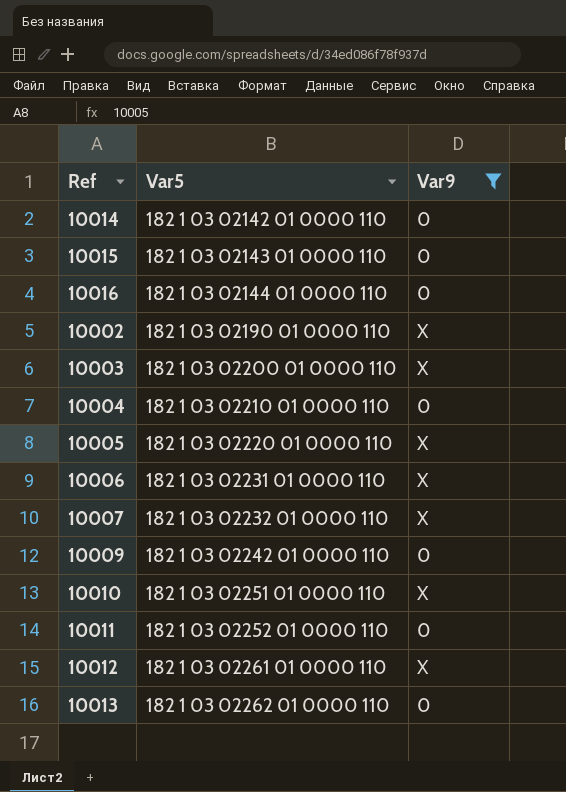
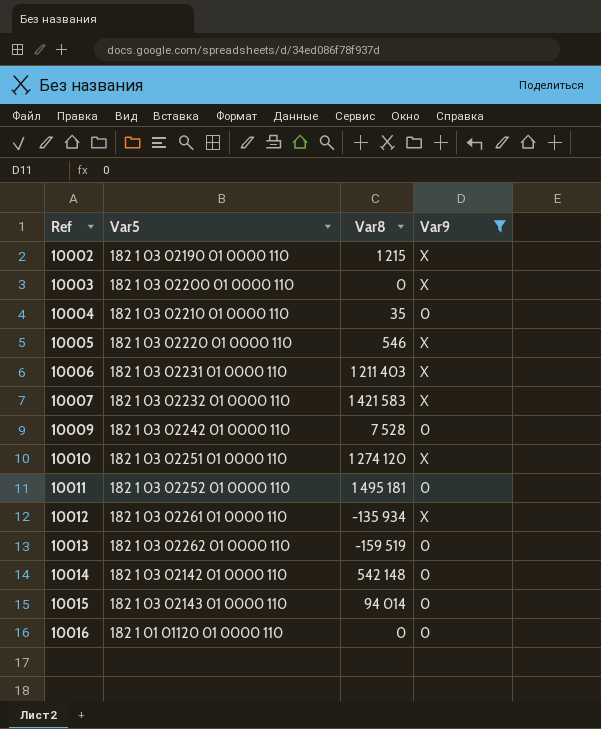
row order: Var5 ascending -> Ref ascending
column Var8 | position: none -> 3
10016 | Var5: 182 1 03 02144 01 0000 110 -> 182 1 01 01120 01 0000 110

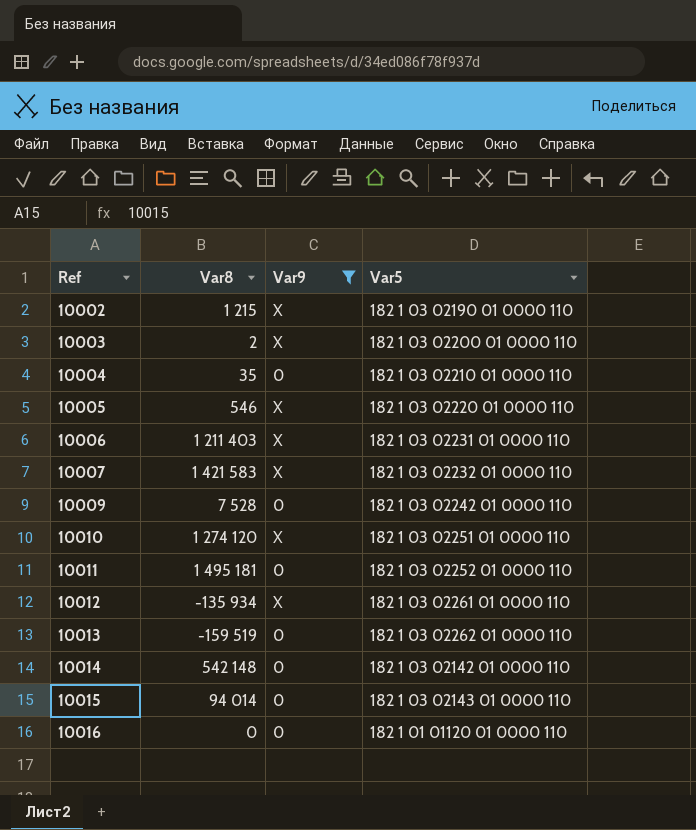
column Var5 | position: 2 -> 4
10003 | Var8: 0 -> 2

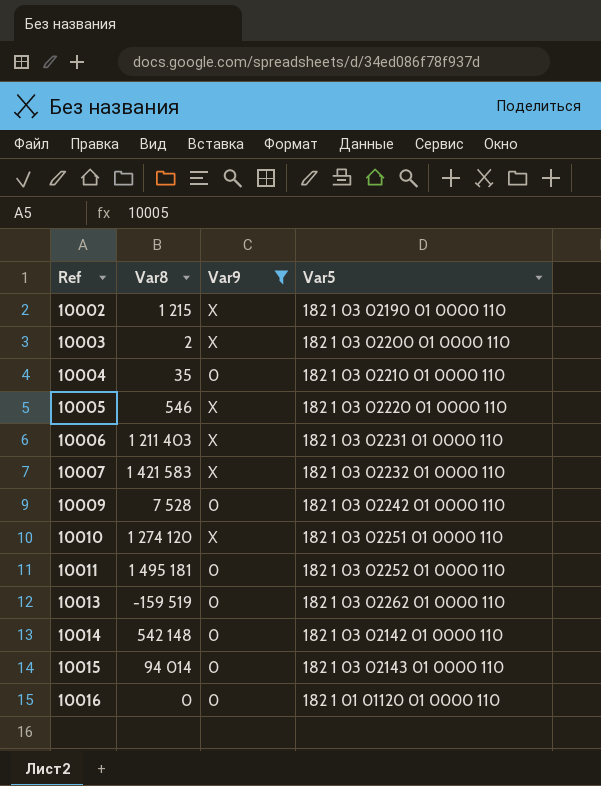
row 10012: -135 934 | X | 182 1 03 02261 01 0000 110 -> none

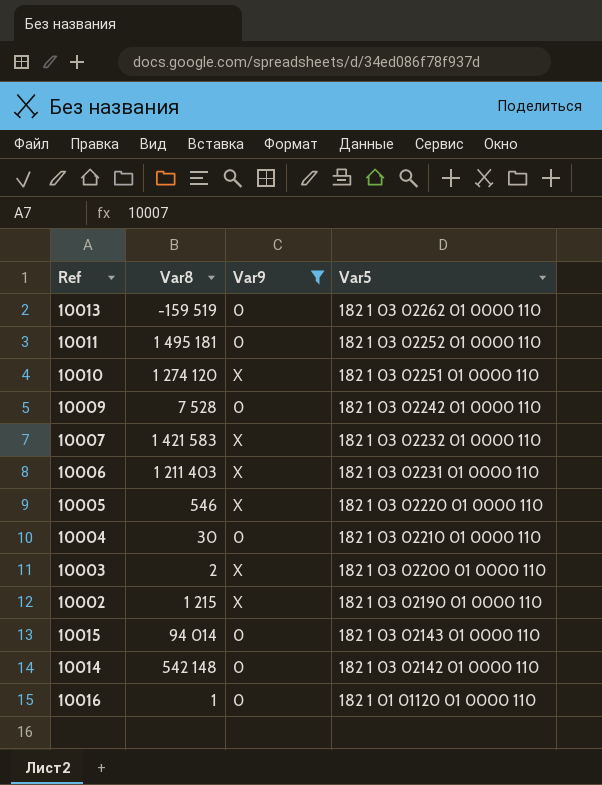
row order: Ref ascending -> Var5 descending
10004 | Var8: 35 -> 30
10016 | Var8: 0 -> 1

